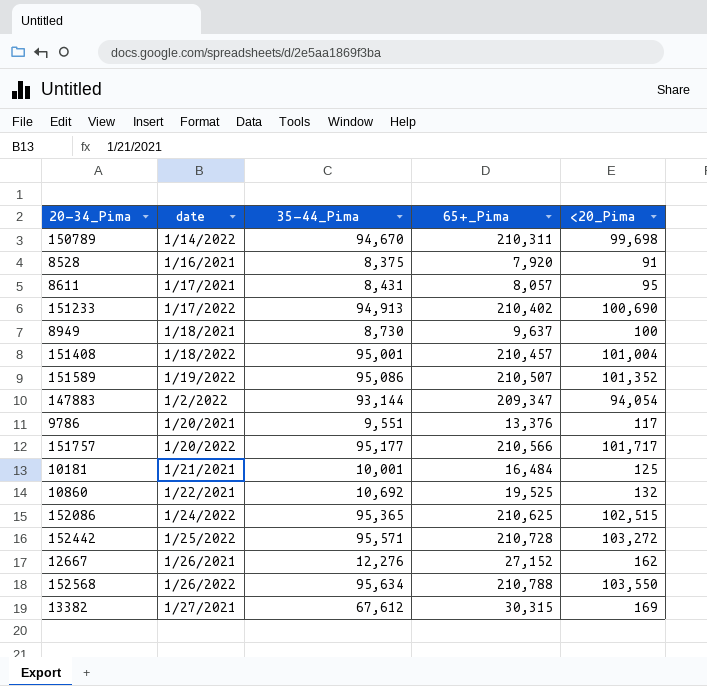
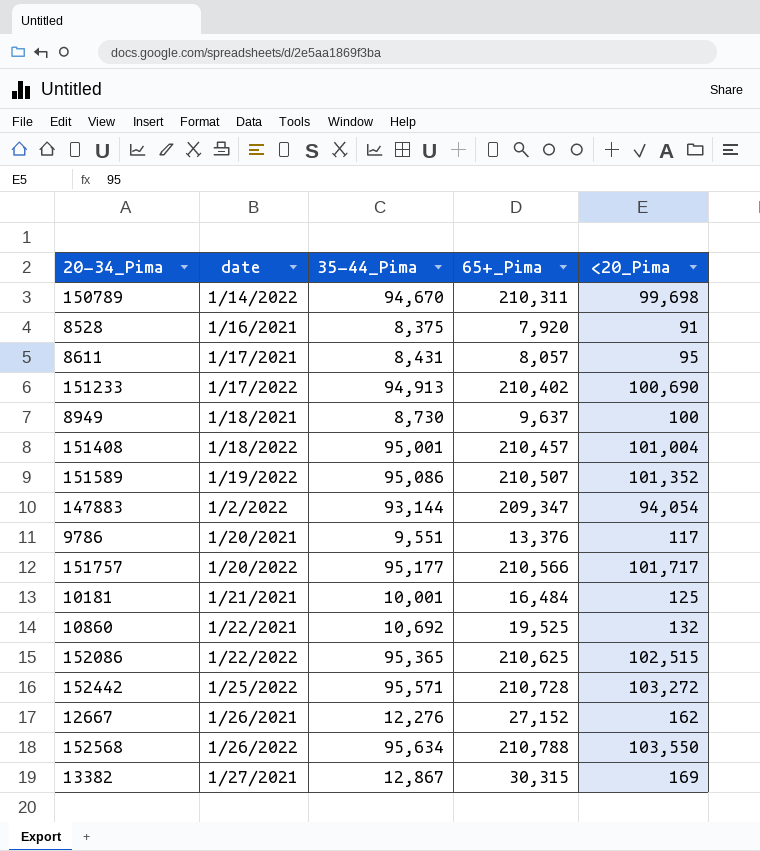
152086 | date: 1/24/2022 -> 1/22/2022
13382 | 35-44_Pima: 67,612 -> 12,867

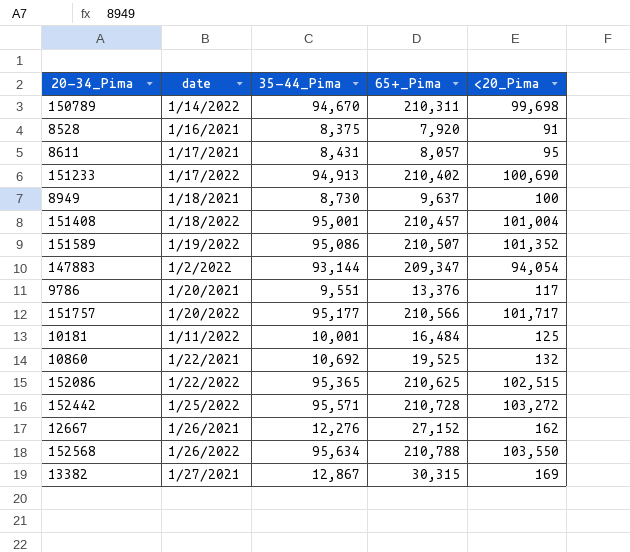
10181 | date: 1/21/2021 -> 1/11/2022

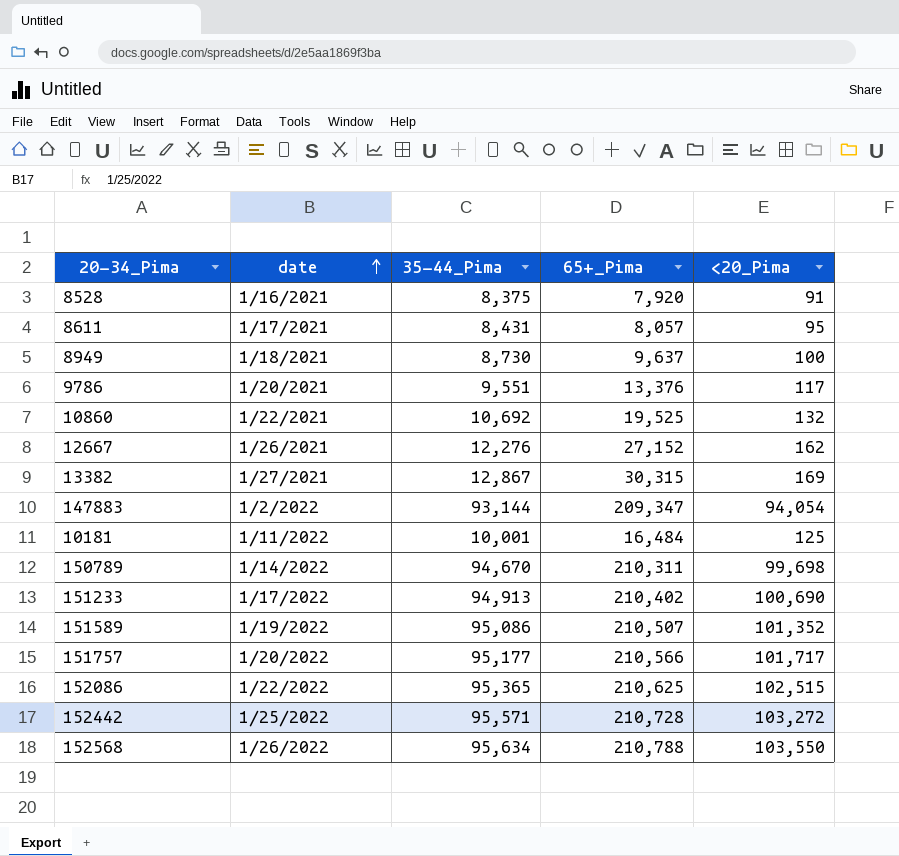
row order: none -> date ascending
row 151408: 1/18/2022 | 95,001 | 210,457 | 101,004 -> none

